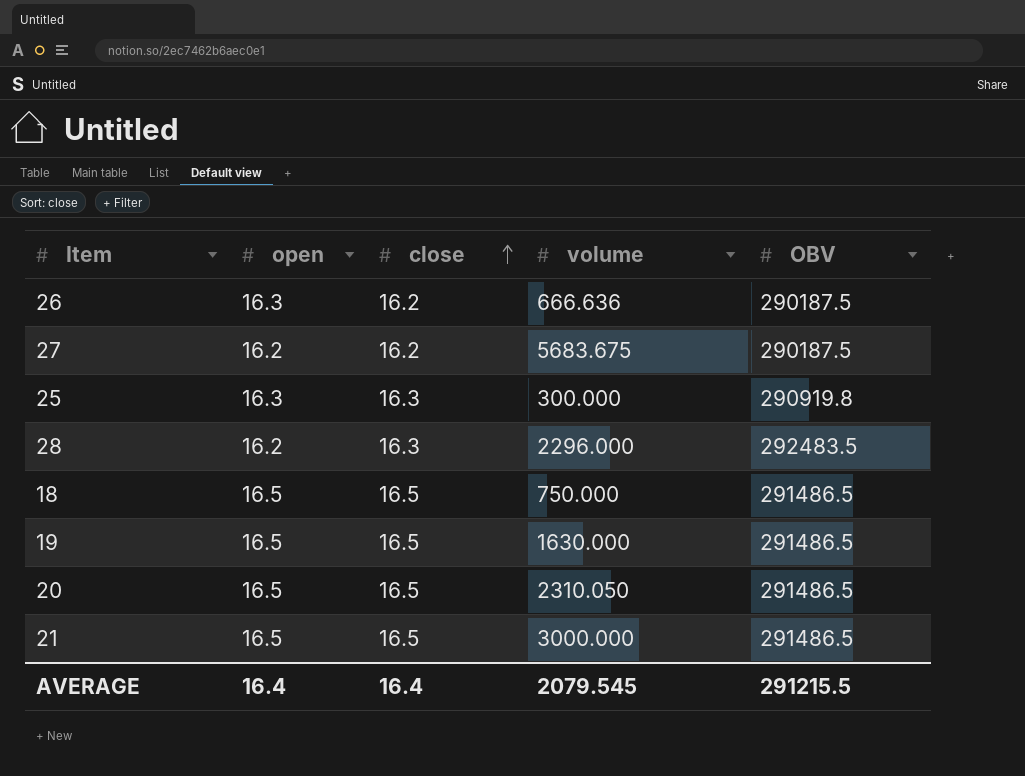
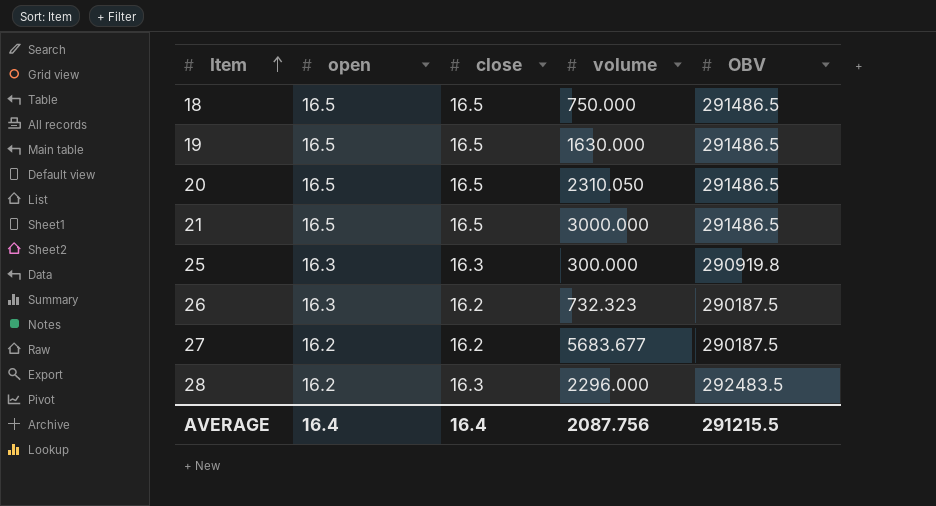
row order: close ascending -> Item ascending
26 | volume: 666.636 -> 732.323
27 | volume: 5683.675 -> 5683.677
AVERAGE | volume: 2079.545 -> 2087.756

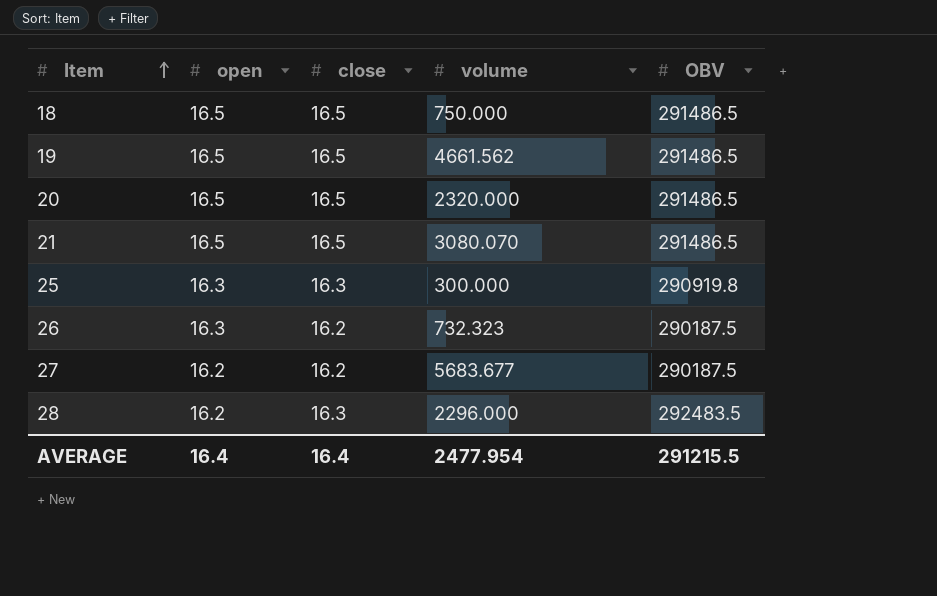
19 | volume: 1630.000 -> 4661.562
20 | volume: 2310.050 -> 2320.000
21 | volume: 3000.000 -> 3080.070
AVERAGE | volume: 2087.756 -> 2477.954

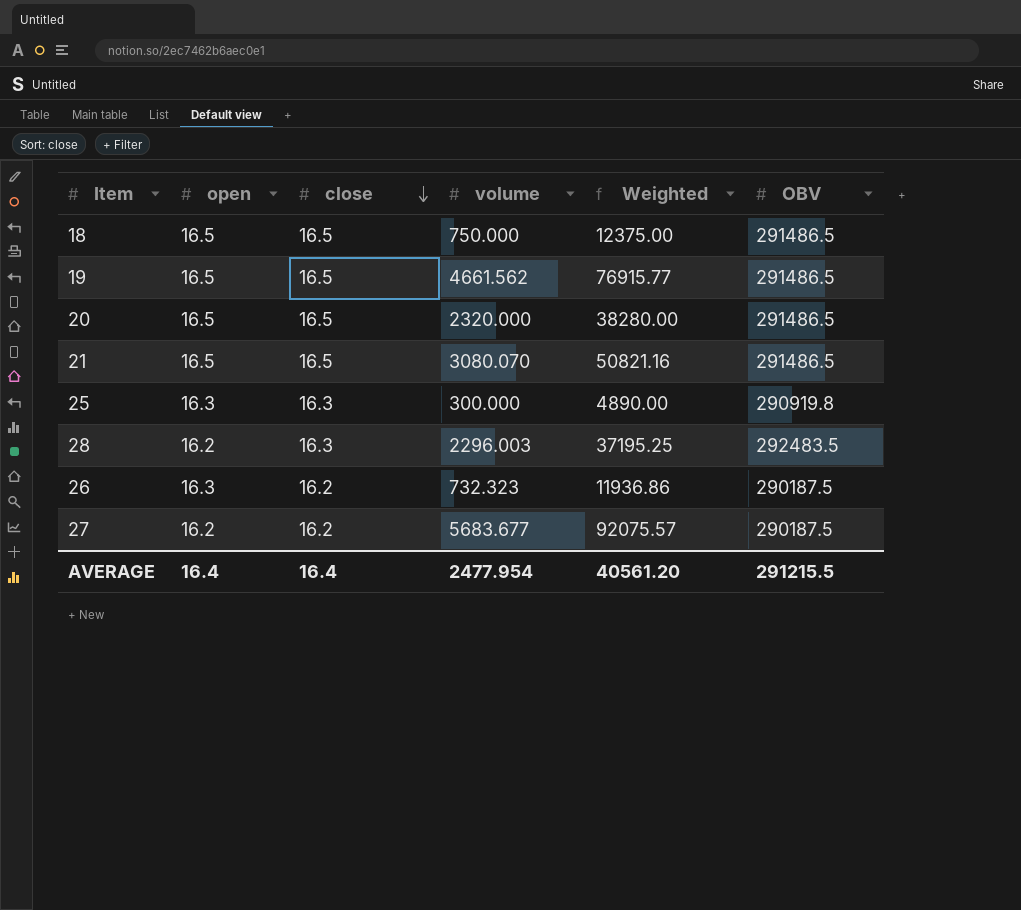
row order: Item ascending -> close descending
column Weighted | formula: none -> [open] * [volume]
28 | volume: 2296.000 -> 2296.003

